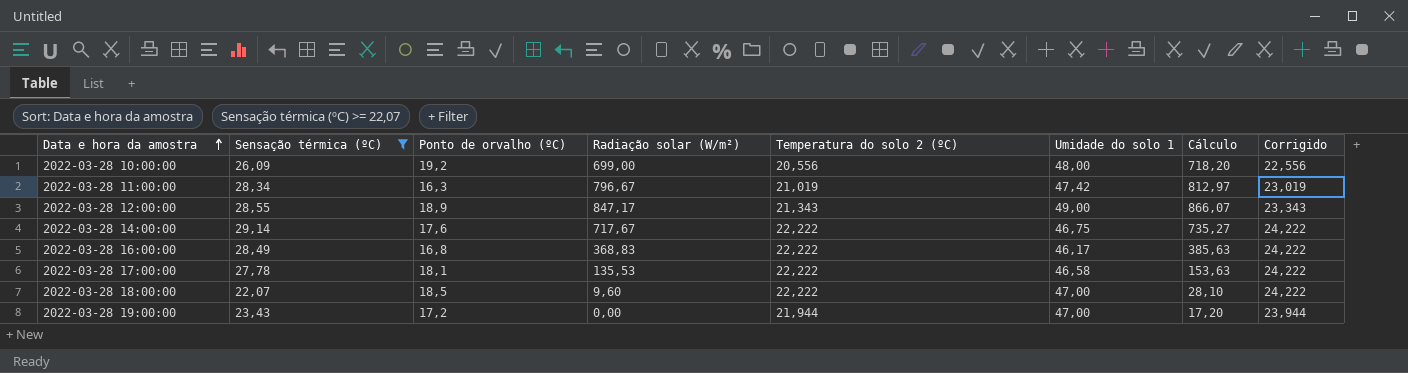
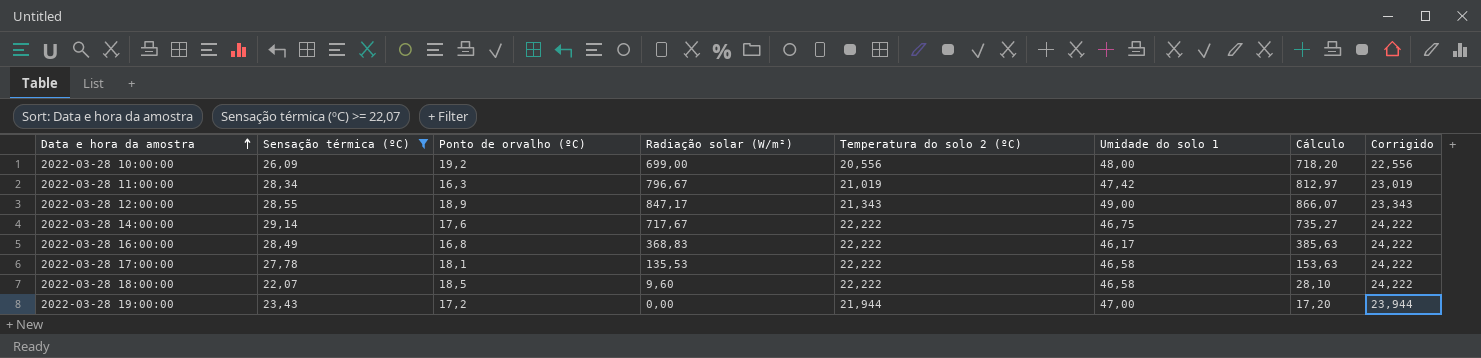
2022-03-28 18:00:00 | Umidade do solo 1: 47,00 -> 46,58

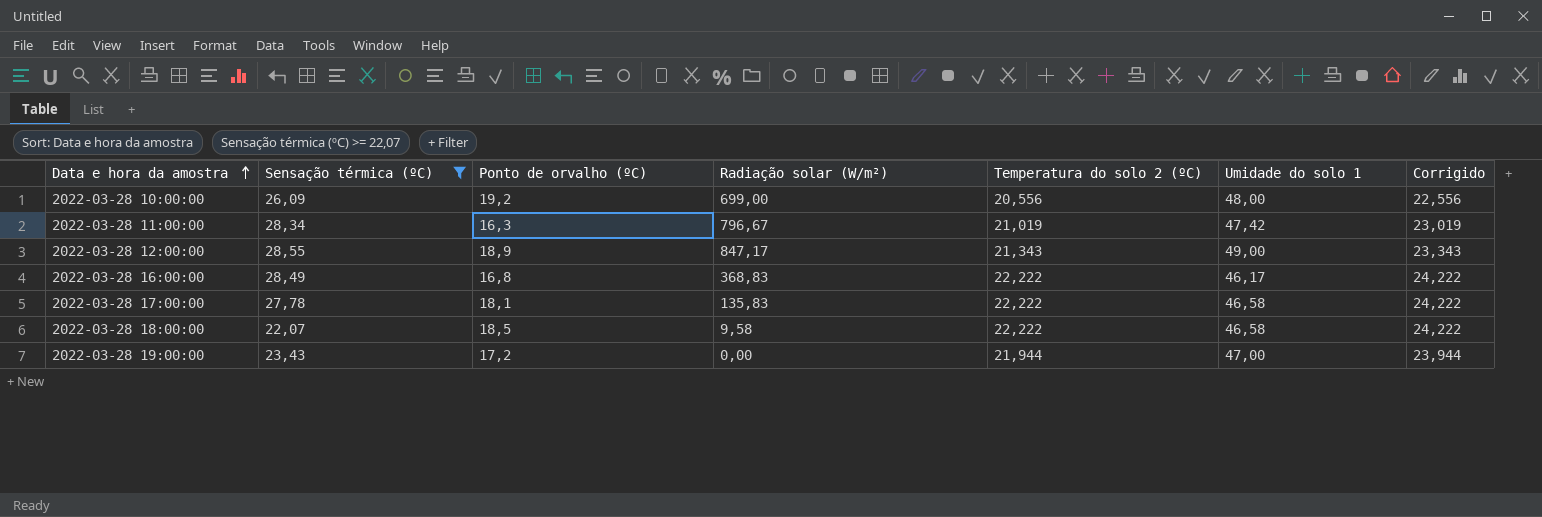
column Cálculo | formula: [Ponto de orvalho (ºC)] + [Radiação solar (W/m²)] -> none
row 2022-03-28 14:00:00: 29,14 | 17,6 | 717,67 | 22,222 | 46,75 | 735,27 | 24,222 -> none
2022-03-28 17:00:00 | Radiação solar (W/m²): 135,53 -> 135,83
2022-03-28 18:00:00 | Radiação solar (W/m²): 9,60 -> 9,58

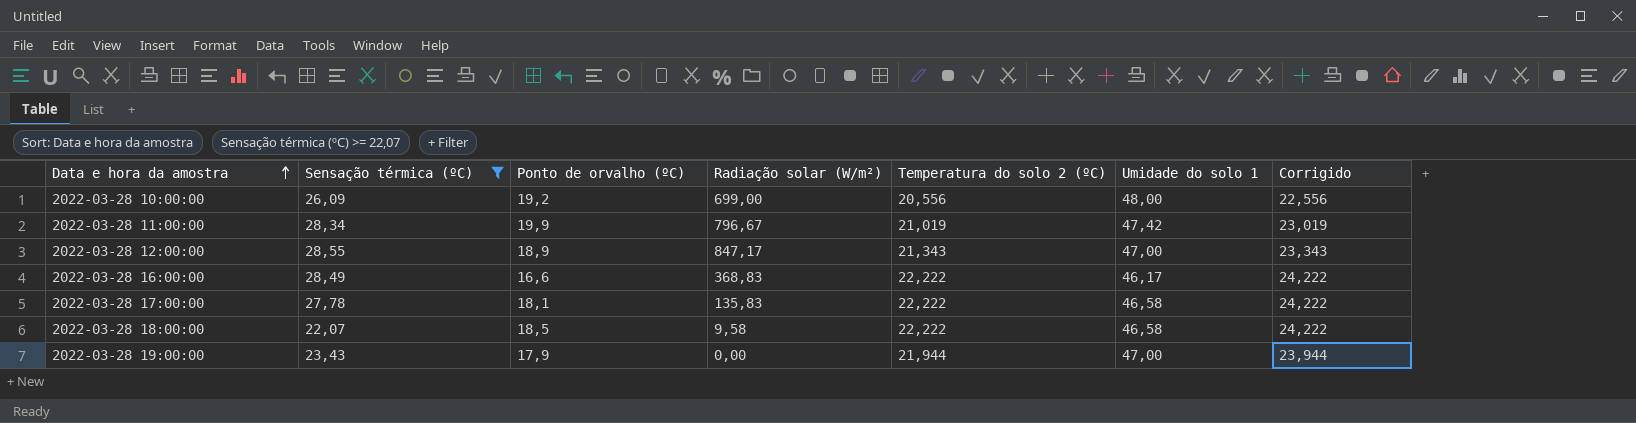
2022-03-28 11:00:00 | Ponto de orvalho (ºC): 16,3 -> 19,9
2022-03-28 12:00:00 | Umidade do solo 1: 49,00 -> 47,00
2022-03-28 16:00:00 | Ponto de orvalho (ºC): 16,8 -> 16,6
2022-03-28 19:00:00 | Ponto de orvalho (ºC): 17,2 -> 17,9

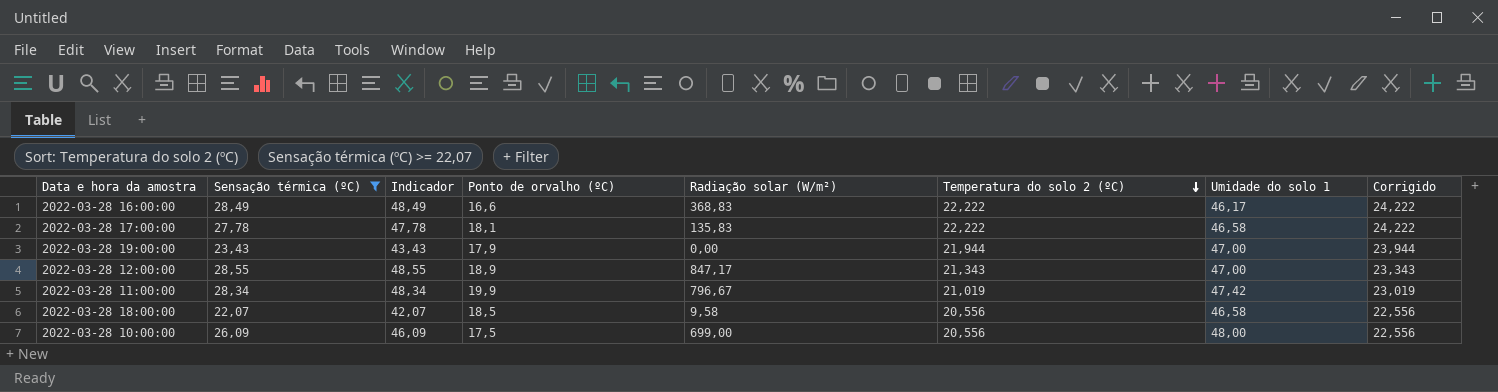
row order: Data e hora da amostra ascending -> Temperatura do solo 2 (ºC) descending
column Indicador | formula: none -> [Sensação térmica (ºC)] + 20
2022-03-28 18:00:00 | Temperatura do solo 2 (ºC): 22,222 -> 20,556
2022-03-28 18:00:00 | Corrigido: 24,222 -> 22,556
2022-03-28 10:00:00 | Ponto de orvalho (ºC): 19,2 -> 17,5

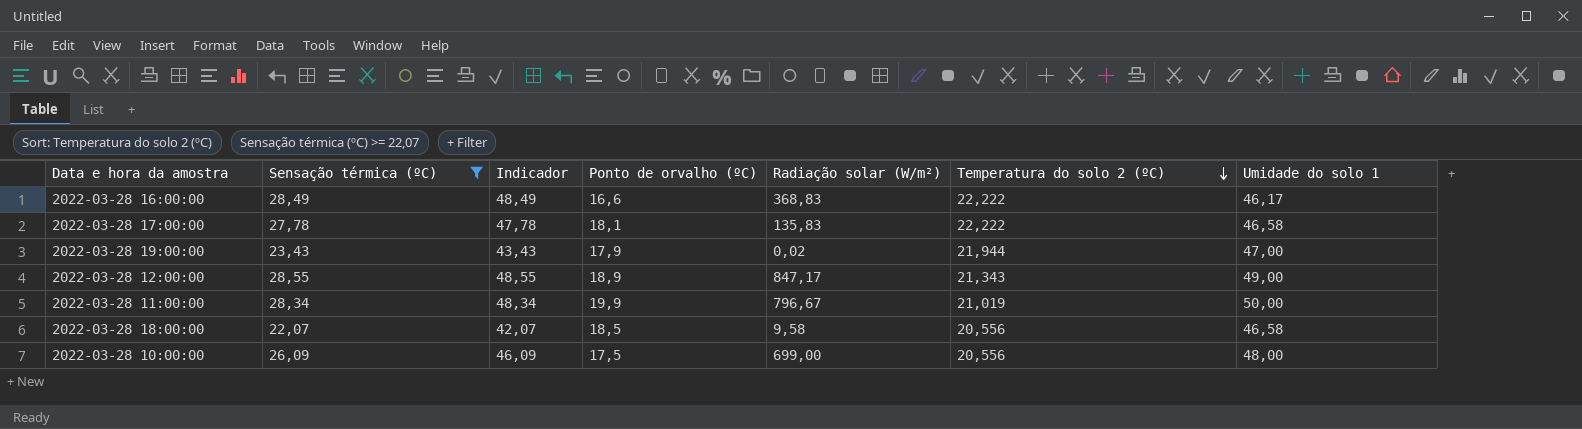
column Corrigido | formula: [Temperatura do solo 2 (ºC)] + 2 -> none
2022-03-28 19:00:00 | Radiação solar (W/m²): 0,00 -> 0,02
2022-03-28 12:00:00 | Umidade do solo 1: 47,00 -> 49,00
2022-03-28 11:00:00 | Umidade do solo 1: 47,42 -> 50,00

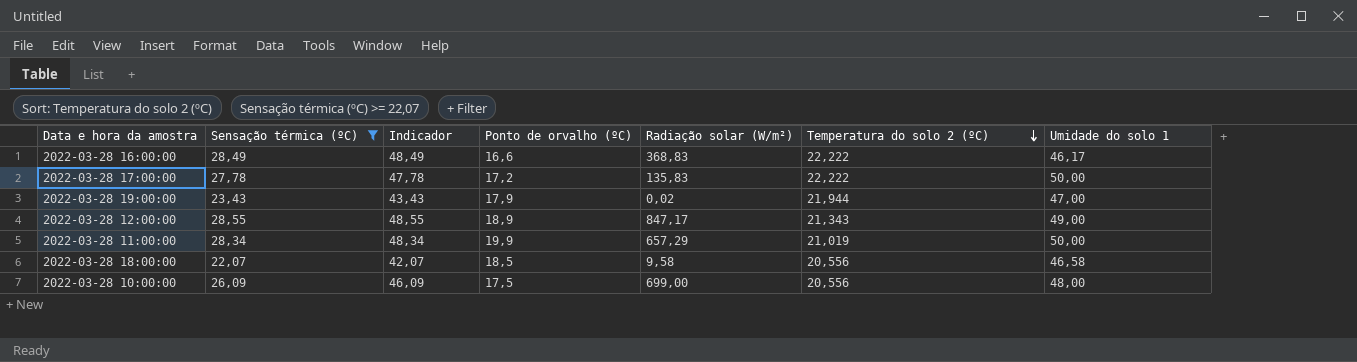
2022-03-28 17:00:00 | Ponto de orvalho (ºC): 18,1 -> 17,2
2022-03-28 17:00:00 | Umidade do solo 1: 46,58 -> 50,00
2022-03-28 11:00:00 | Radiação solar (W/m²): 796,67 -> 657,29

